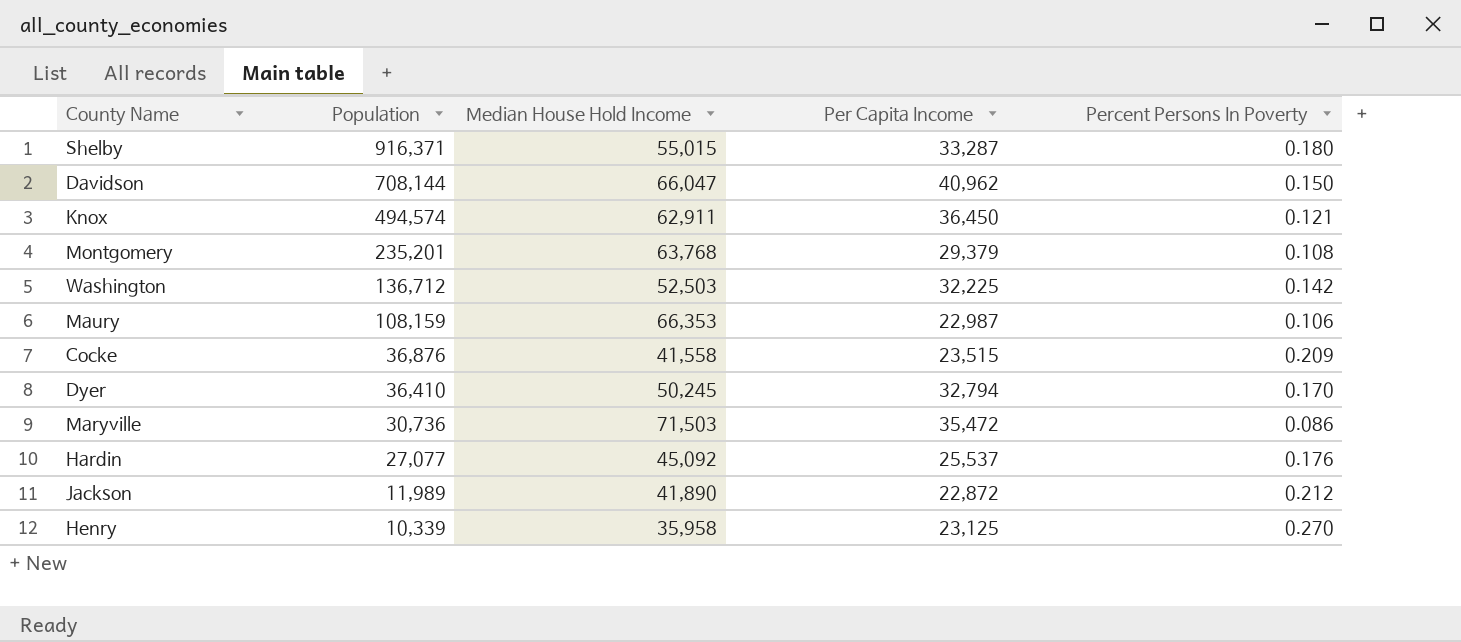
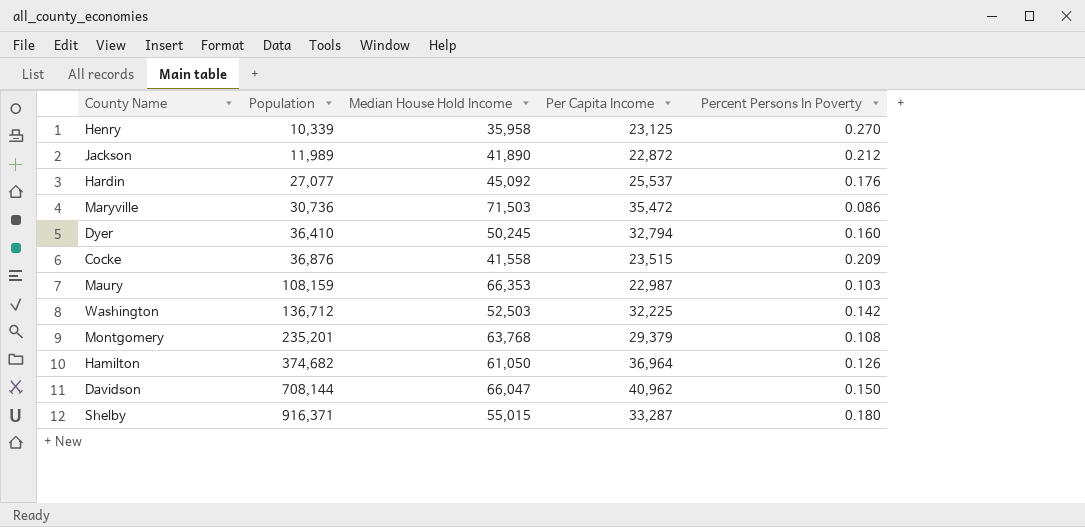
row order: Population descending -> Population ascending
row Knox: 494,574 | 62,911 | 36,450 | 0.121 -> none
Dyer | Percent Persons In Poverty: 0.170 -> 0.160
Maury | Percent Persons In Poverty: 0.106 -> 0.103
row Hamilton: none -> 374,682 | 61,050 | 36,964 | 0.126

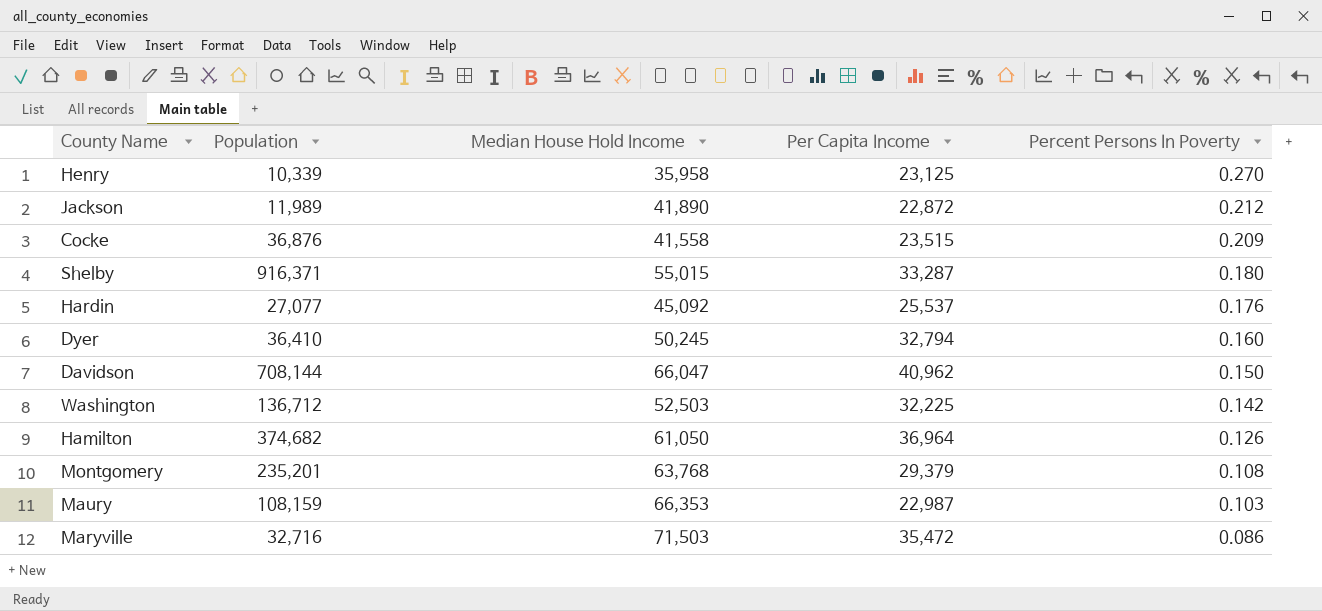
row order: Population ascending -> Percent Persons In Poverty descending
Maryville | Population: 30,736 -> 32,716

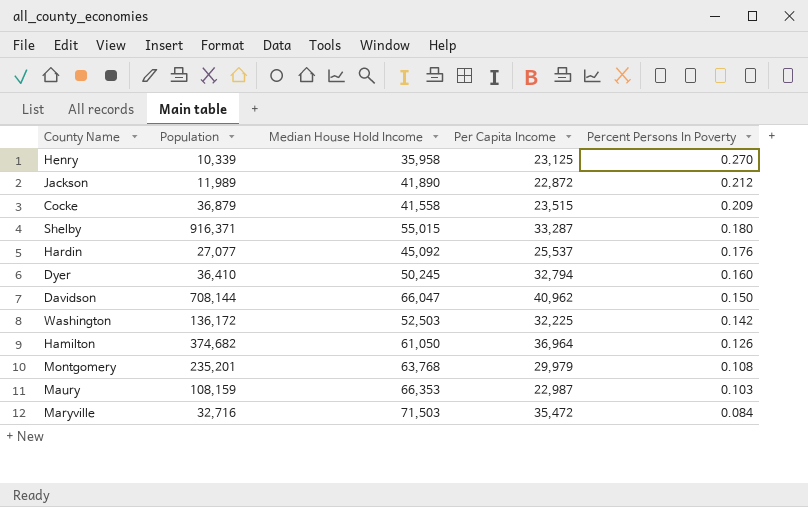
Cocke | Population: 36,876 -> 36,879
Washington | Population: 136,712 -> 136,172
Montgomery | Per Capita Income: 29,379 -> 29,979
Maryville | Percent Persons In Poverty: 0.086 -> 0.084

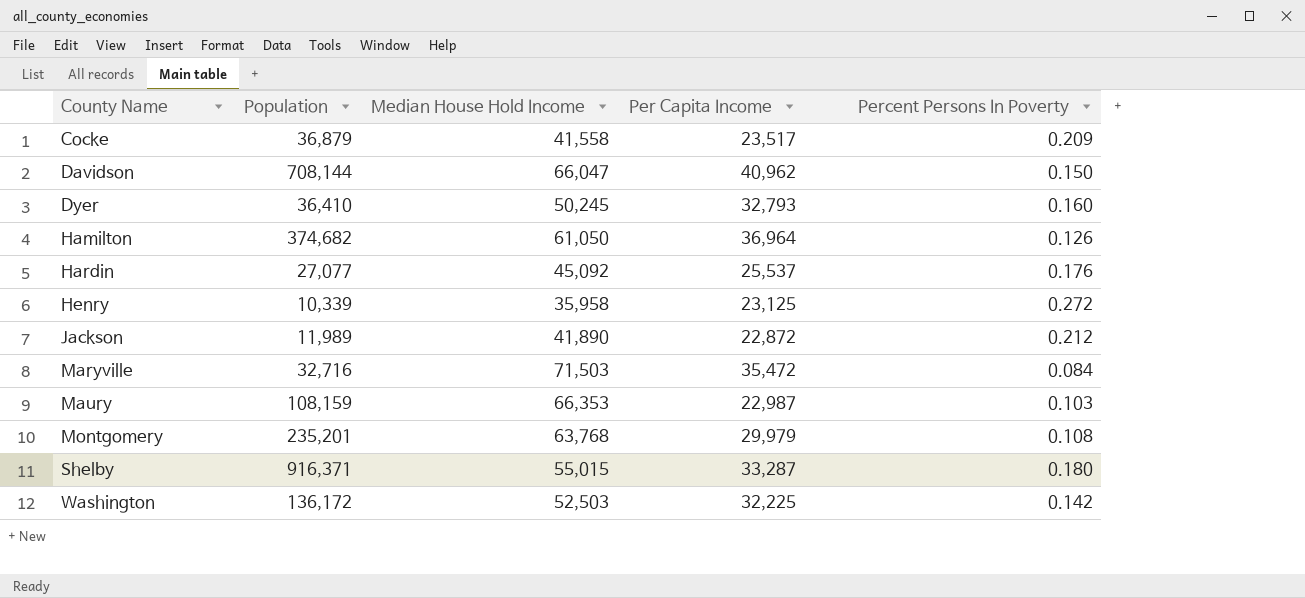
row order: Percent Persons In Poverty descending -> County Name ascending
Cocke | Per Capita Income: 23,515 -> 23,517
Dyer | Per Capita Income: 32,794 -> 32,793
Henry | Percent Persons In Poverty: 0.270 -> 0.272

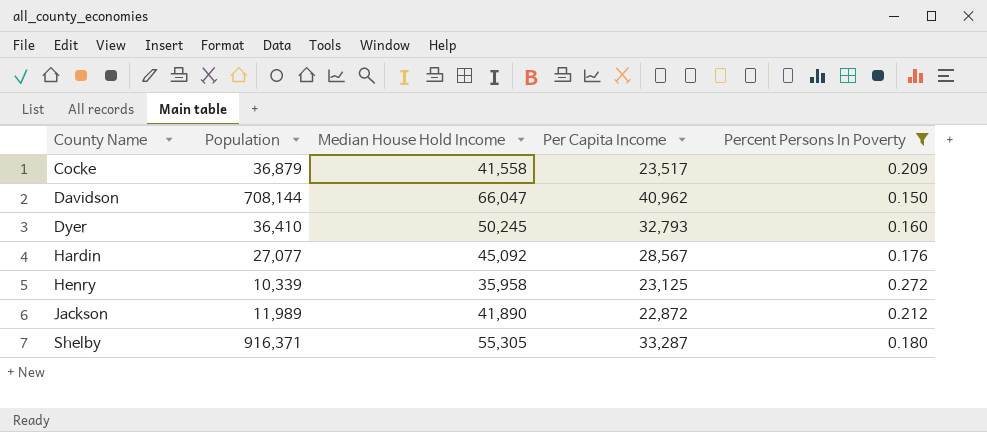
filter: none -> Percent Persons In Poverty >= 0.150
Hardin | Per Capita Income: 25,537 -> 28,567
Shelby | Median House Hold Income: 55,015 -> 55,305

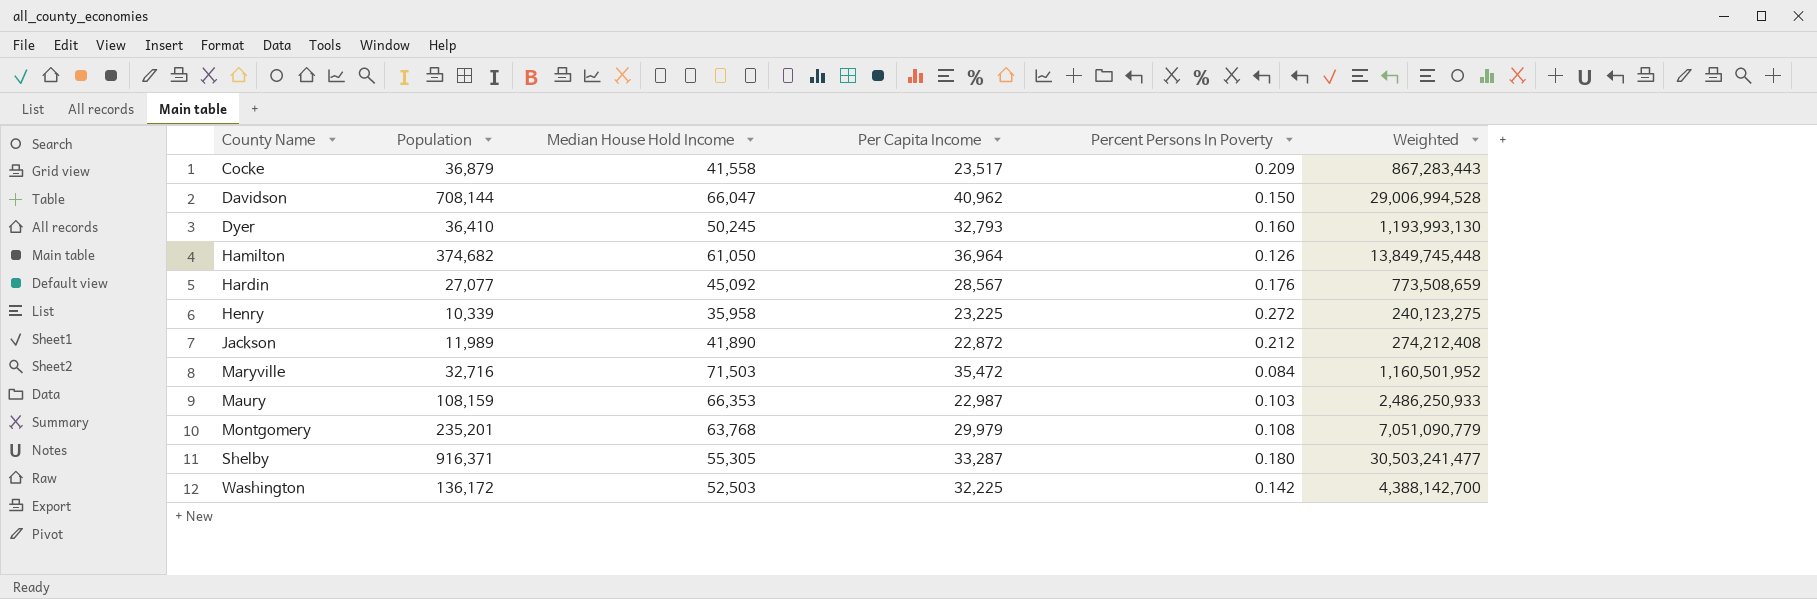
filter: Percent Persons In Poverty >= 0.150 -> none
column Weighted | formula: none -> [Population] * [Per Capita Income]
Henry | Per Capita Income: 23,125 -> 23,225

